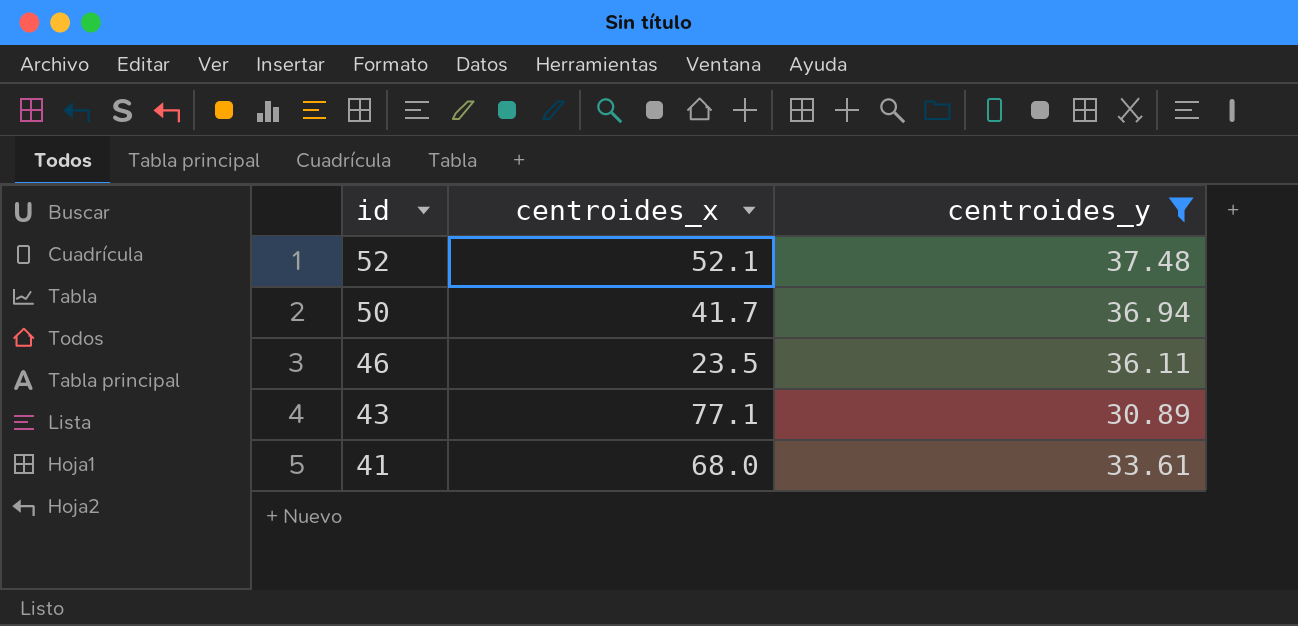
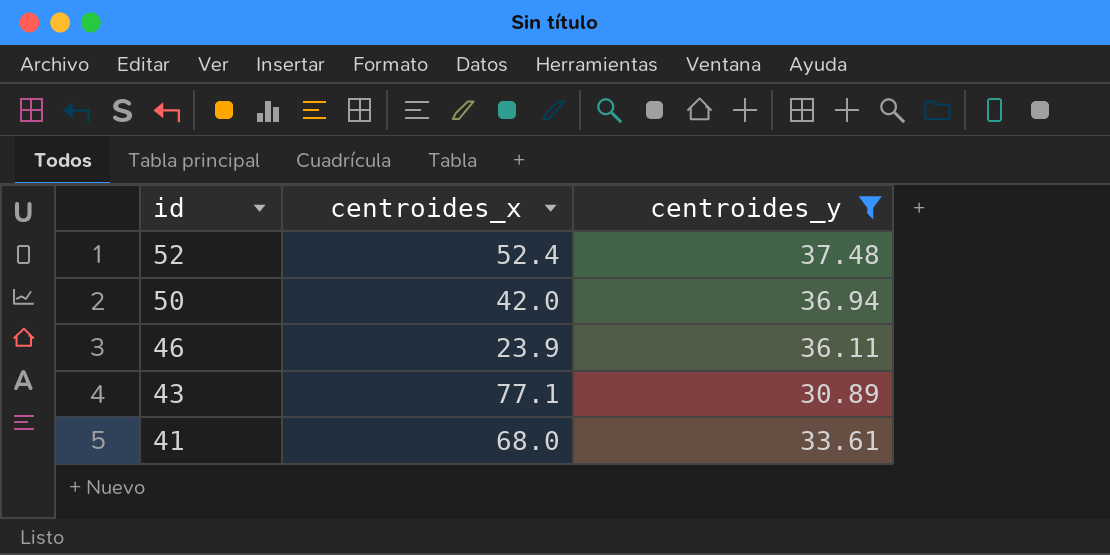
52 | centroides_x: 52.1 -> 52.4
50 | centroides_x: 41.7 -> 42.0
46 | centroides_x: 23.5 -> 23.9

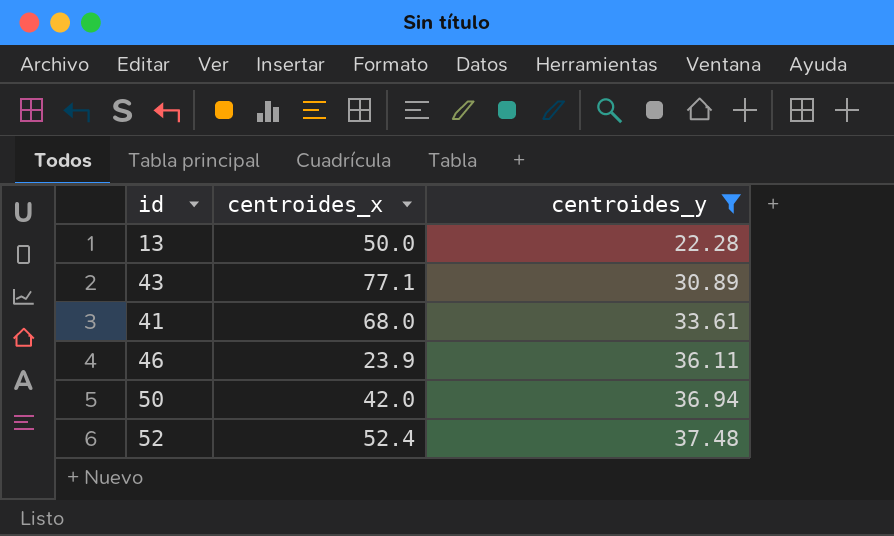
row order: id descending -> centroides_y ascending
row 13: none -> 50.0 | 22.28

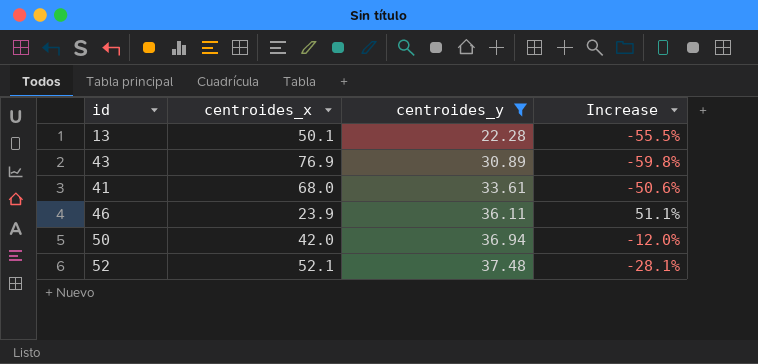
column Increase | formula: none -> ([centroides_y] - [centroides_x]) / [centroides_x]
13 | centroides_x: 50.0 -> 50.1
43 | centroides_x: 77.1 -> 76.9
52 | centroides_x: 52.4 -> 52.1

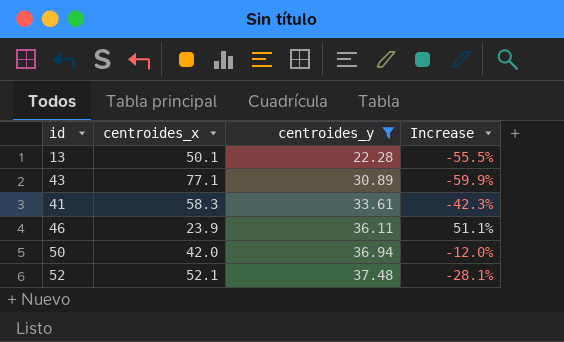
43 | centroides_x: 76.9 -> 77.1
43 | Increase: -59.8% -> -59.9%
41 | centroides_x: 68.0 -> 58.3
41 | Increase: -50.6% -> -42.3%

